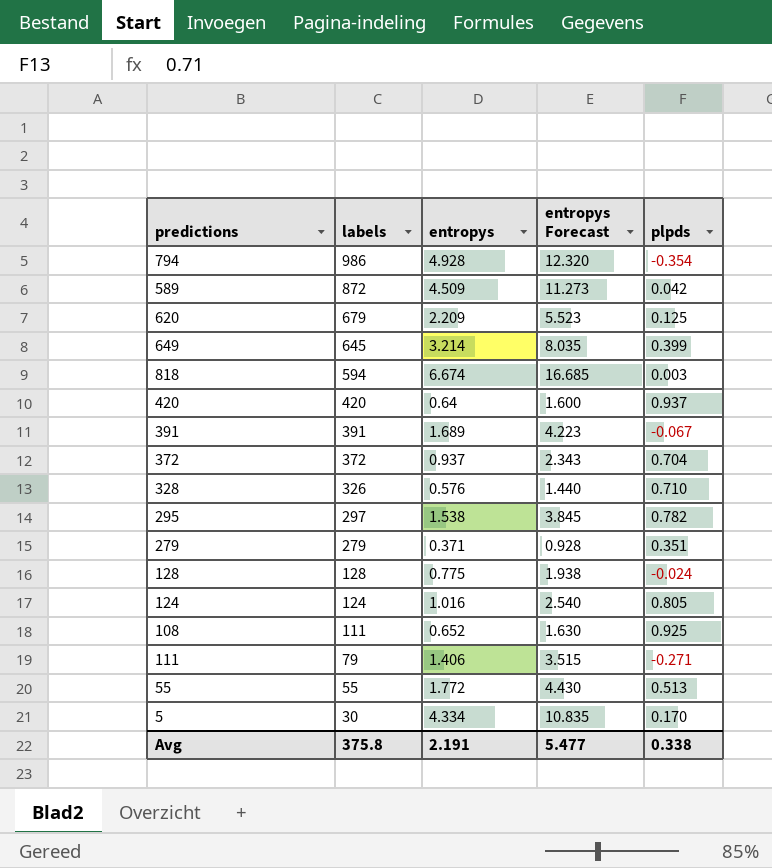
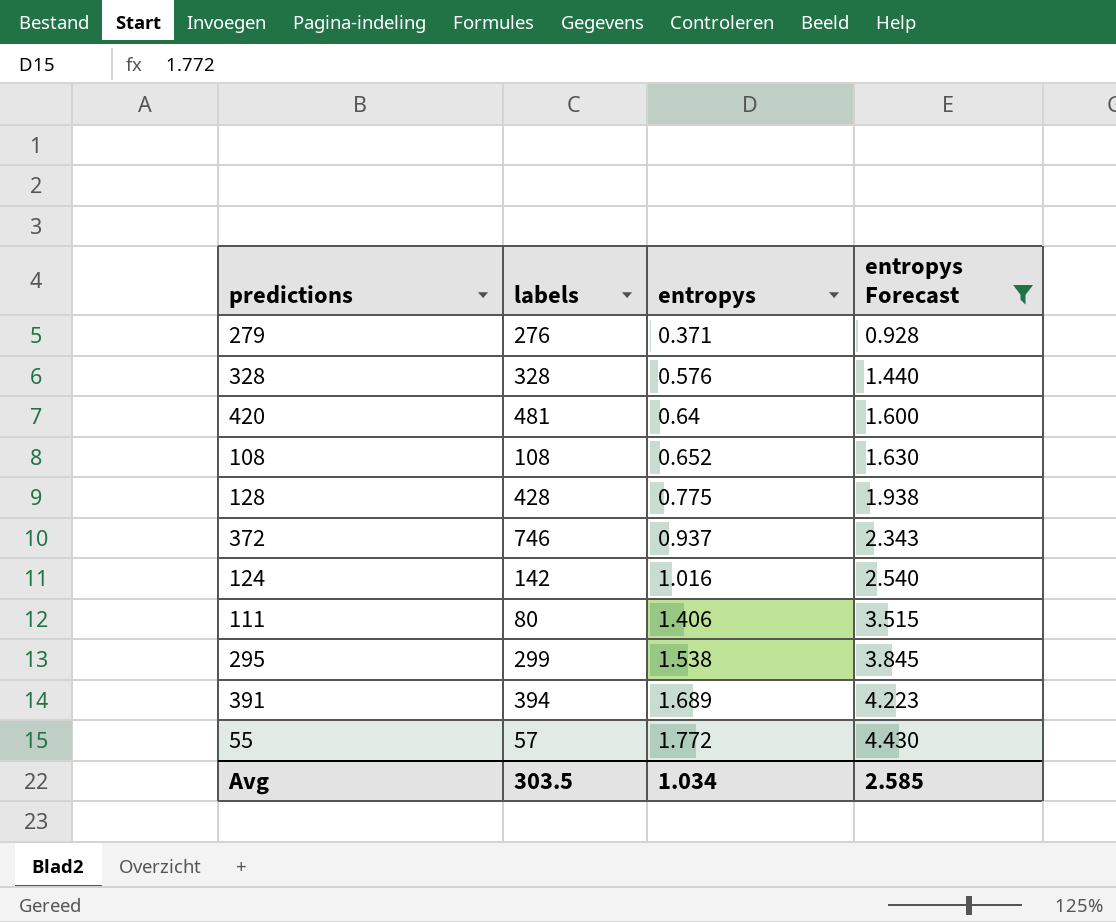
filter: none -> entropys Forecast <= 4.430
row order: labels descending -> entropys ascending
column plpds | position: 5 -> none
279 | labels: 279 -> 276
328 | labels: 326 -> 328
420 | labels: 420 -> 481
108 | labels: 111 -> 108
128 | labels: 128 -> 428
372 | labels: 372 -> 746
124 | labels: 124 -> 142
111 | labels: 79 -> 80
295 | labels: 297 -> 299
391 | labels: 391 -> 394
55 | labels: 55 -> 57
Avg | labels: 375.8 -> 303.5
Avg | entropys: 2.191 -> 1.034
Avg | entropys Forecast: 5.477 -> 2.585

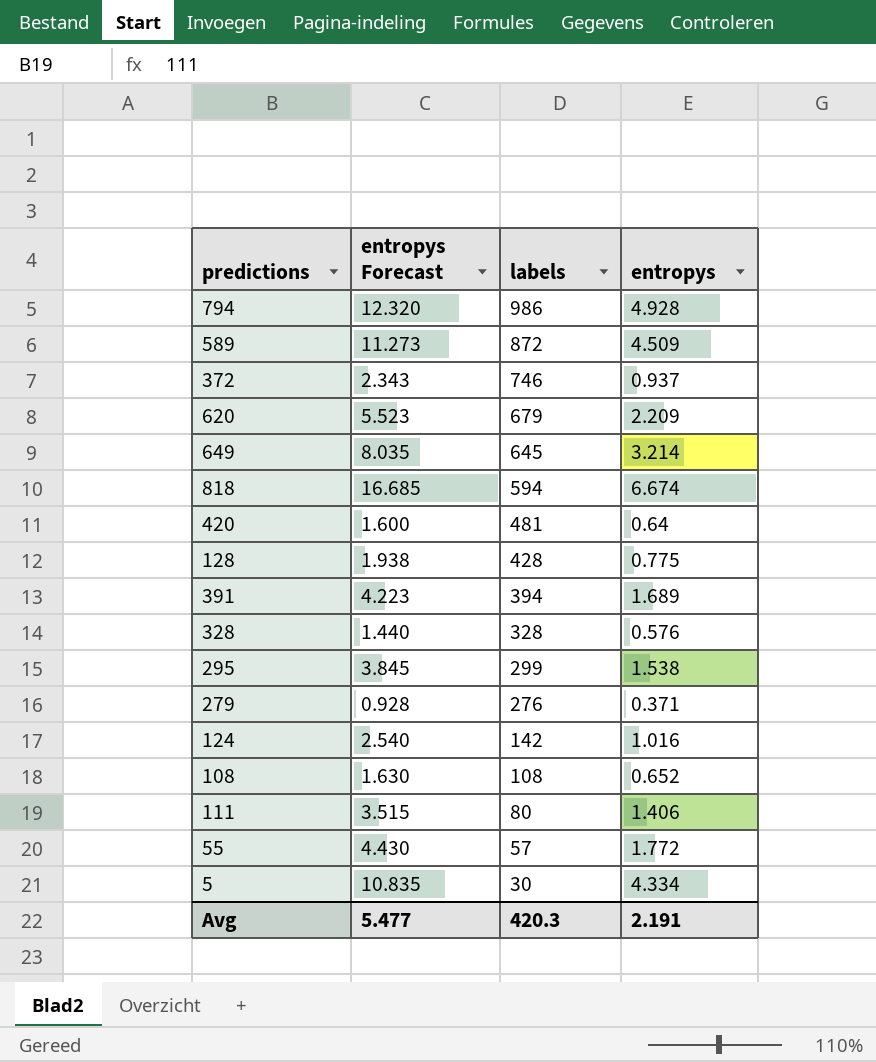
filter: entropys Forecast <= 4.430 -> none
row order: entropys ascending -> labels descending
column entropys Forecast | position: 4 -> 2
Avg | entropys Forecast: 2.585 -> 5.477
Avg | labels: 303.5 -> 420.3
Avg | entropys: 1.034 -> 2.191

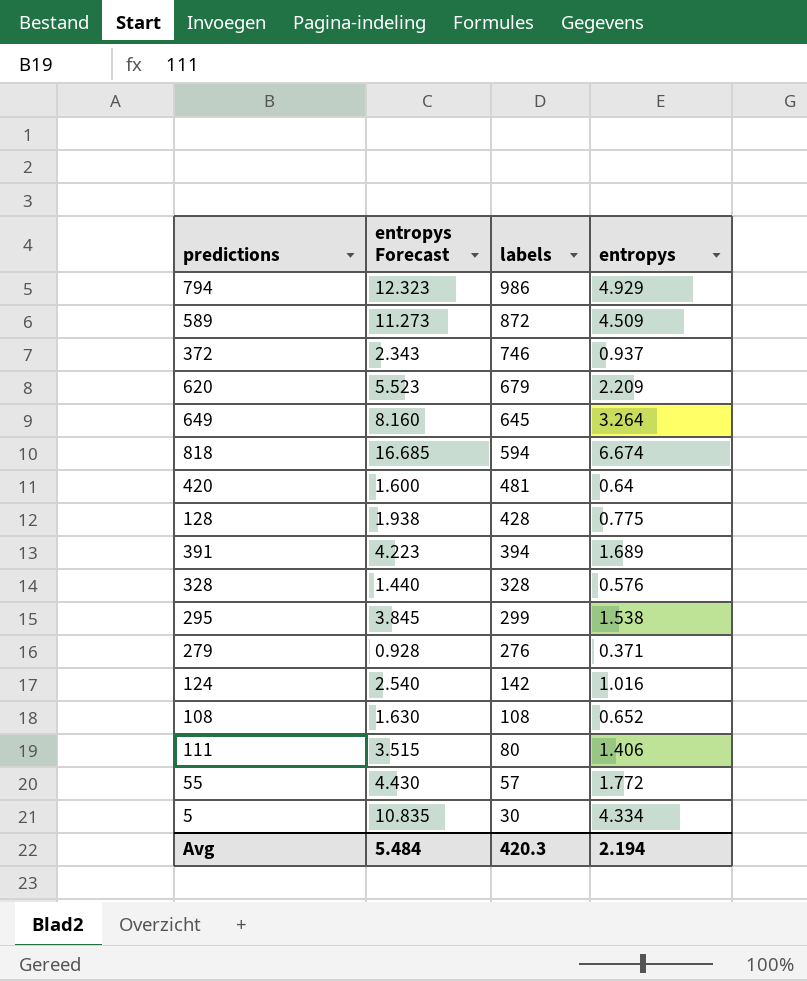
794 | entropys Forecast: 12.320 -> 12.323
794 | entropys: 4.928 -> 4.929
649 | entropys Forecast: 8.035 -> 8.160
649 | entropys: 3.214 -> 3.264
Avg | entropys Forecast: 5.477 -> 5.484
Avg | entropys: 2.191 -> 2.194

